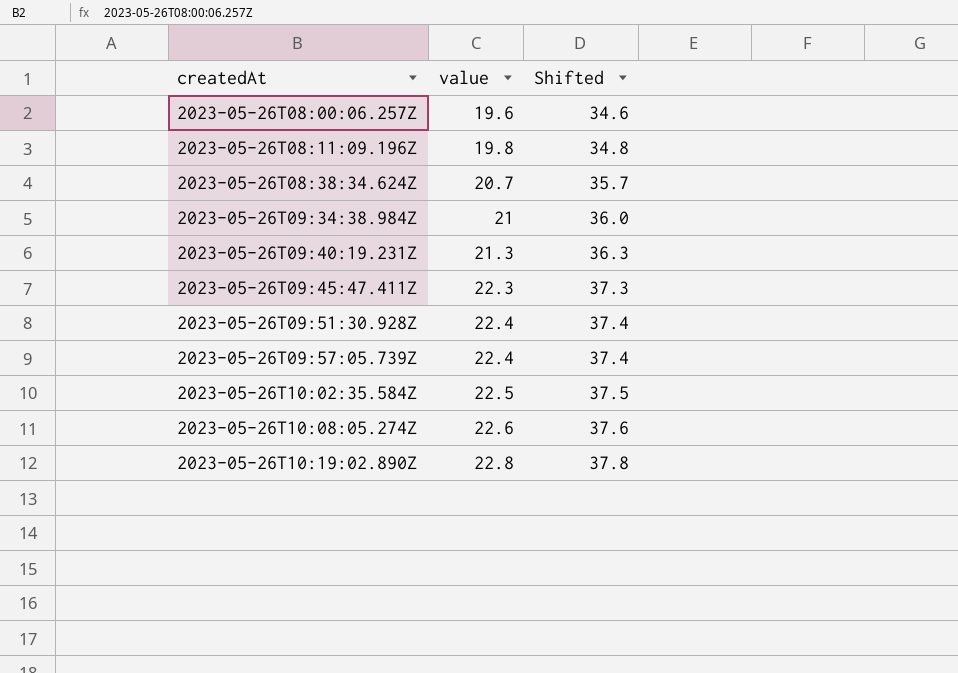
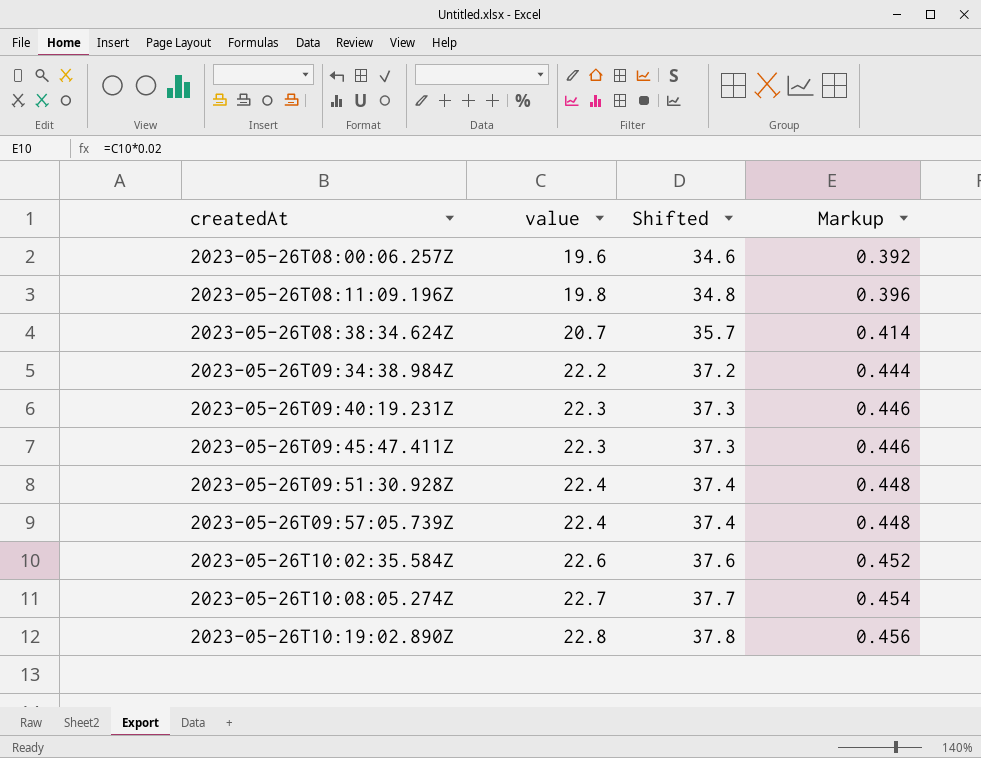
column Markup | formula: none -> [value] * 0.02
2023-05-26T09:34:38.984Z | value: 21 -> 22.2
2023-05-26T09:34:38.984Z | Shifted: 36.0 -> 37.2
2023-05-26T09:40:19.231Z | value: 21.3 -> 22.3
2023-05-26T09:40:19.231Z | Shifted: 36.3 -> 37.3
2023-05-26T10:02:35.584Z | value: 22.5 -> 22.6
2023-05-26T10:02:35.584Z | Shifted: 37.5 -> 37.6
2023-05-26T10:08:05.274Z | value: 22.6 -> 22.7
2023-05-26T10:08:05.274Z | Shifted: 37.6 -> 37.7

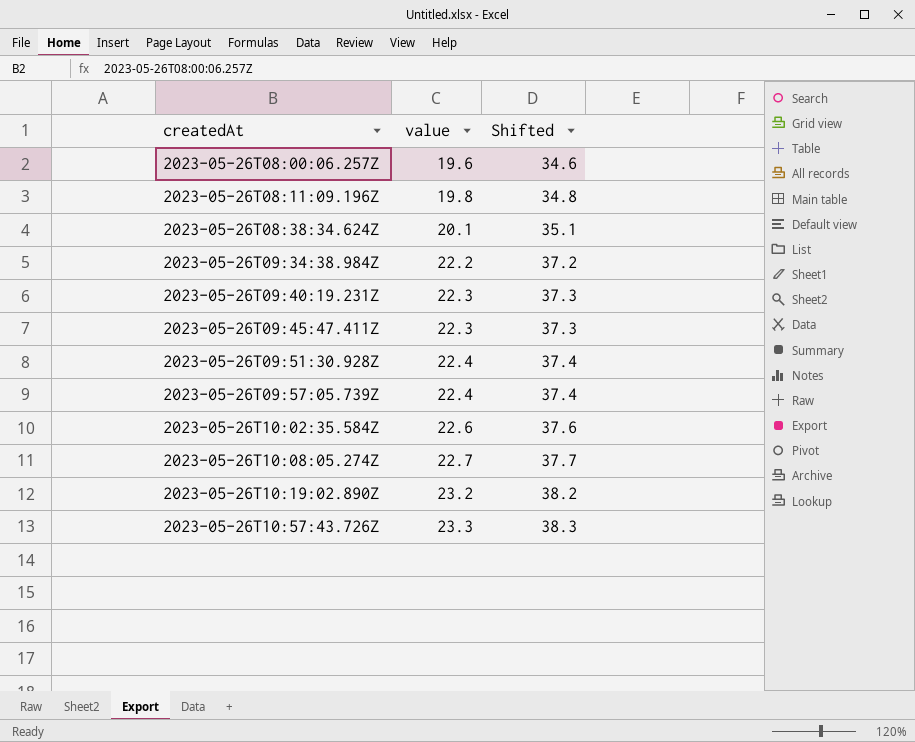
column Markup | formula: [value] * 0.02 -> none
2023-05-26T08:38:34.624Z | value: 20.7 -> 20.1
2023-05-26T08:38:34.624Z | Shifted: 35.7 -> 35.1
2023-05-26T10:19:02.890Z | value: 22.8 -> 23.2
2023-05-26T10:19:02.890Z | Shifted: 37.8 -> 38.2
row 2023-05-26T10:57:43.726Z: none -> 23.3 | 38.3

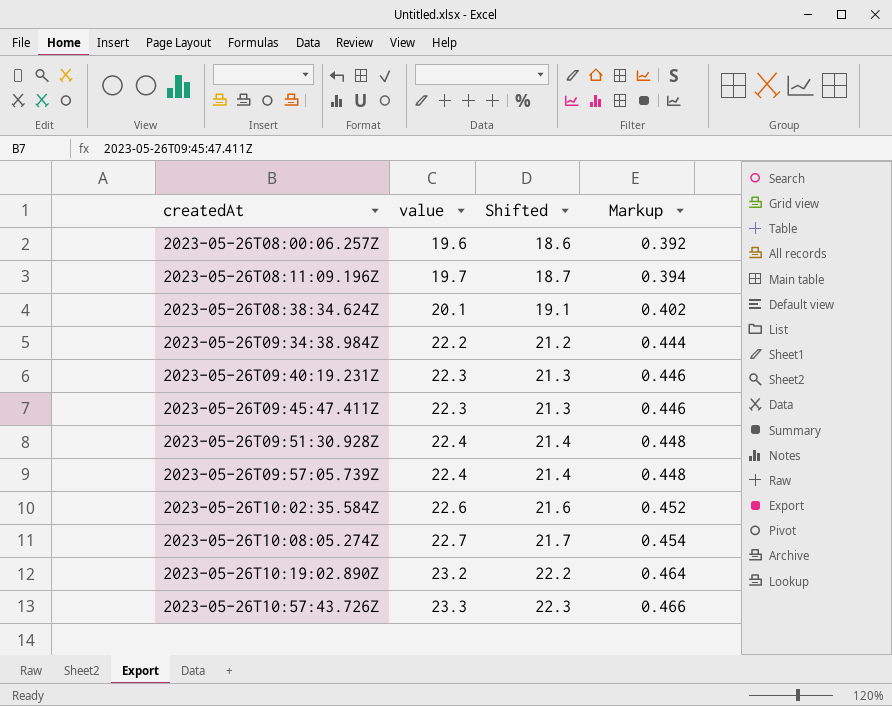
column Shifted | formula: [value] + 15 -> [value] - 1
column Markup | formula: none -> [value] * 0.02
2023-05-26T08:11:09.196Z | value: 19.8 -> 19.7

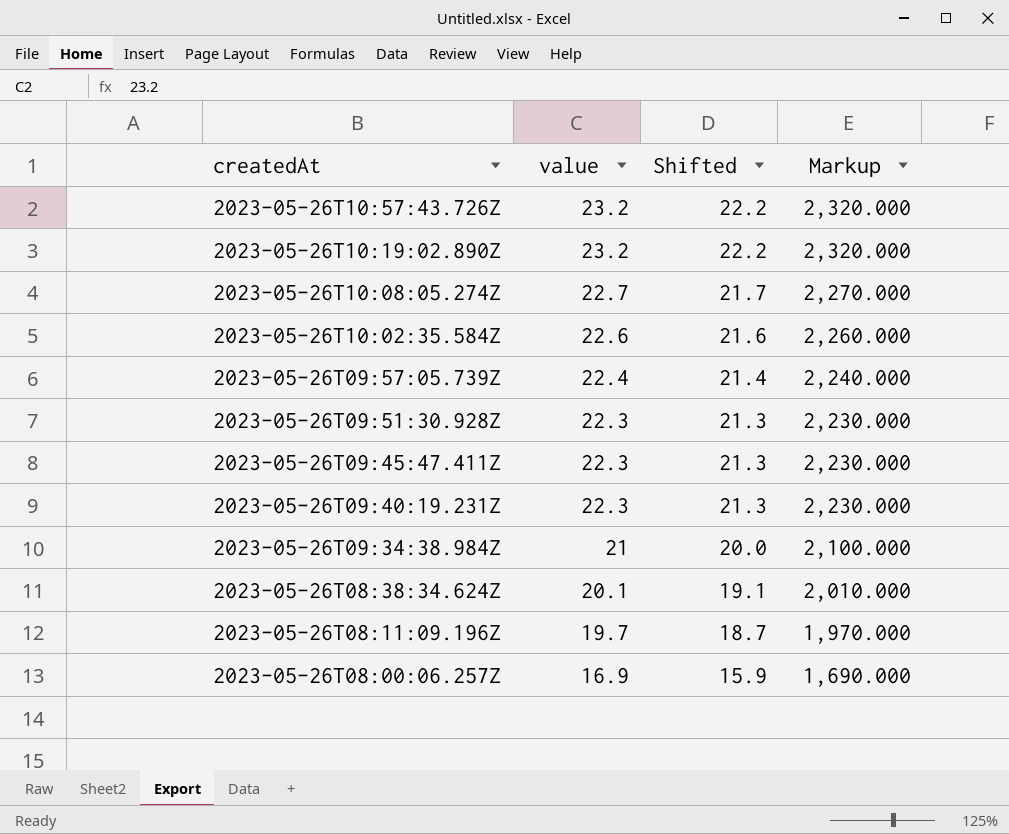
row order: createdAt ascending -> createdAt descending
column Markup | formula: [value] * 0.02 -> [value] * 100
2023-05-26T10:57:43.726Z | value: 23.3 -> 23.2
2023-05-26T10:57:43.726Z | Shifted: 22.3 -> 22.2
2023-05-26T09:51:30.928Z | value: 22.4 -> 22.3
2023-05-26T09:51:30.928Z | Shifted: 21.4 -> 21.3
2023-05-26T09:34:38.984Z | value: 22.2 -> 21
2023-05-26T09:34:38.984Z | Shifted: 21.2 -> 20.0
2023-05-26T08:00:06.257Z | value: 19.6 -> 16.9
2023-05-26T08:00:06.257Z | Shifted: 18.6 -> 15.9

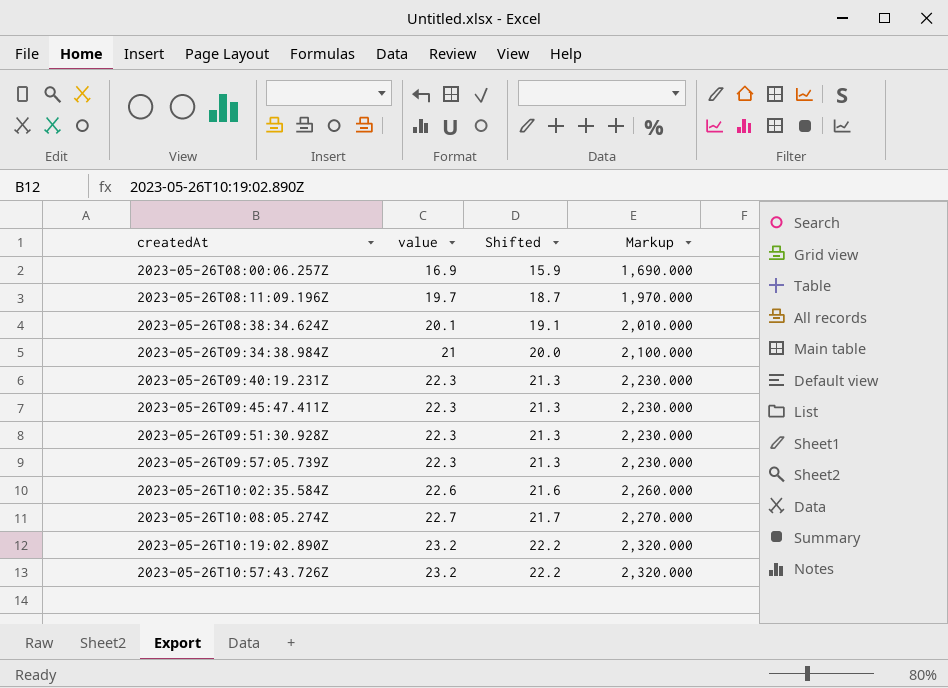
row order: createdAt descending -> createdAt ascending
2023-05-26T09:57:05.739Z | value: 22.4 -> 22.3
2023-05-26T09:57:05.739Z | Shifted: 21.4 -> 21.3
2023-05-26T09:57:05.739Z | Markup: 2,240.000 -> 2,230.000

